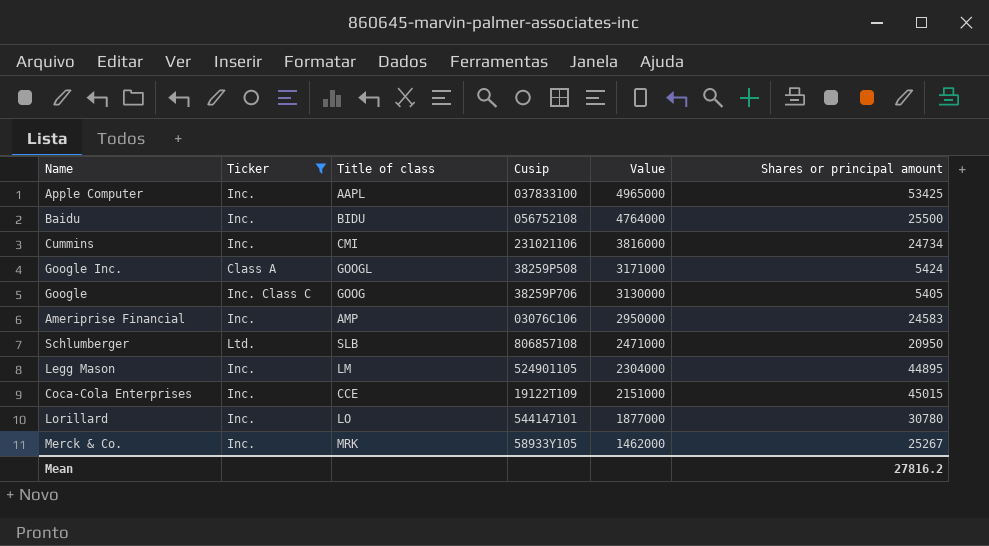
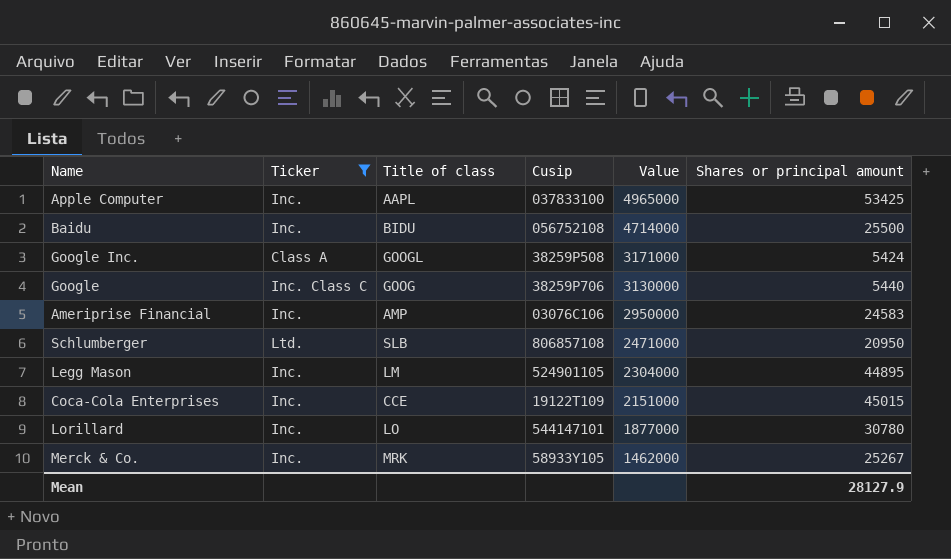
row Cummins: Inc. | CMI | 231021106 | 3816000 | 24734 -> none
Baidu | Value: 4764000 -> 4714000
Google | Shares or principal amount: 5405 -> 5440
Mean | Shares or principal amount: 27816.2 -> 28127.9

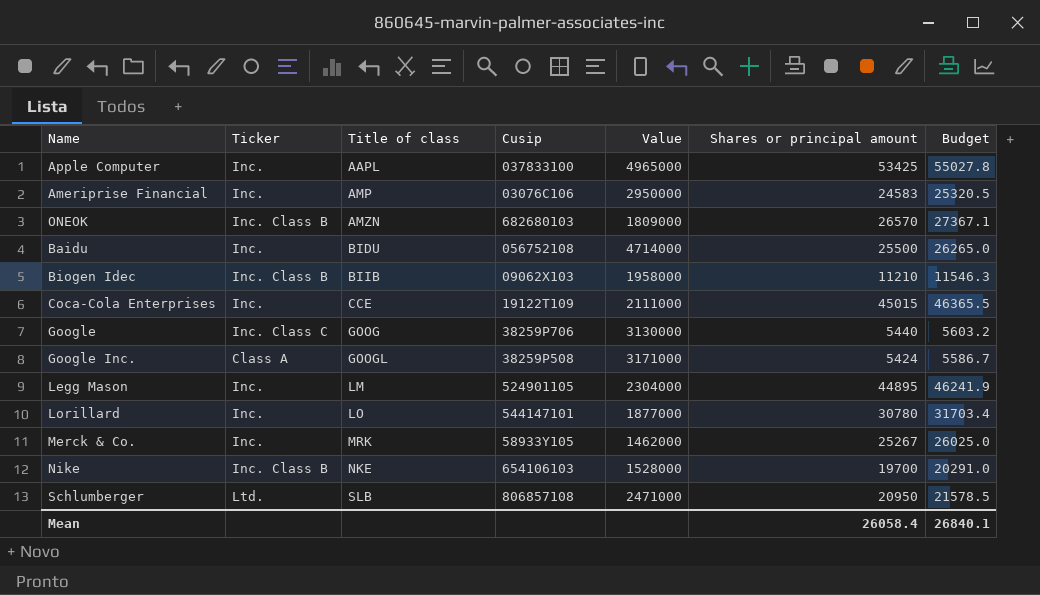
filter: Ticker != Inc. Class B -> none
row order: Value descending -> Title of class ascending
column Budget | formula: none -> [Shares or principal amount] * 1.03
Coca-Cola Enterprises | Value: 2151000 -> 2111000
Mean | Shares or principal amount: 28127.9 -> 26058.4

